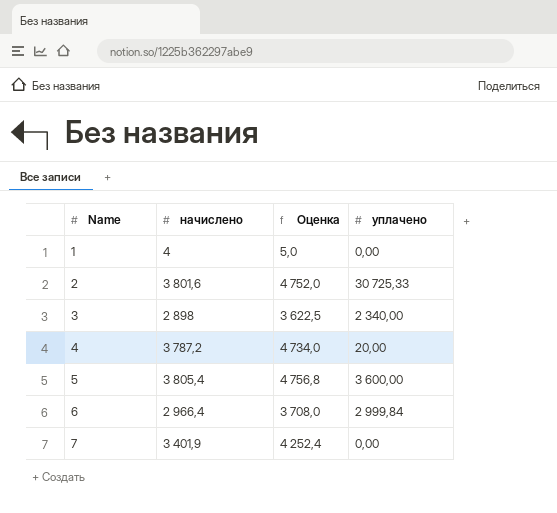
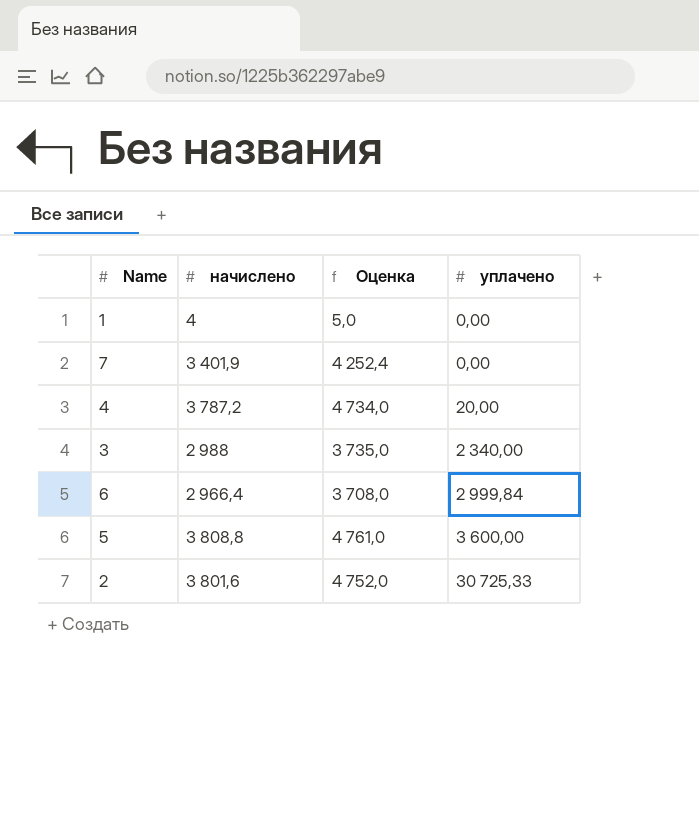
row order: Name ascending -> уплачено ascending
3 | начислено: 2 898 -> 2 988
3 | Оценка: 3 622,5 -> 3 735,0
5 | начислено: 3 805,4 -> 3 808,8
5 | Оценка: 4 756,8 -> 4 761,0

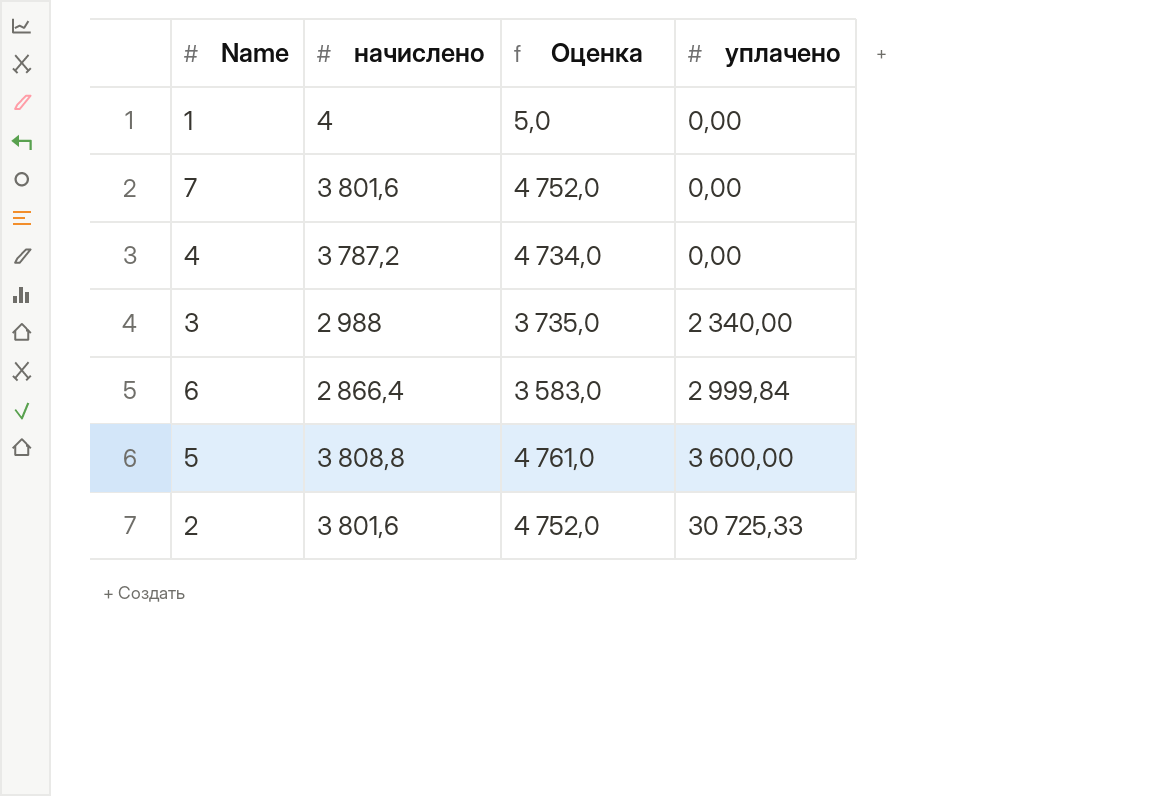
7 | начислено: 3 401,9 -> 3 801,6
7 | Оценка: 4 252,4 -> 4 752,0
4 | уплачено: 20,00 -> 0,00
6 | начислено: 2 966,4 -> 2 866,4
6 | Оценка: 3 708,0 -> 3 583,0

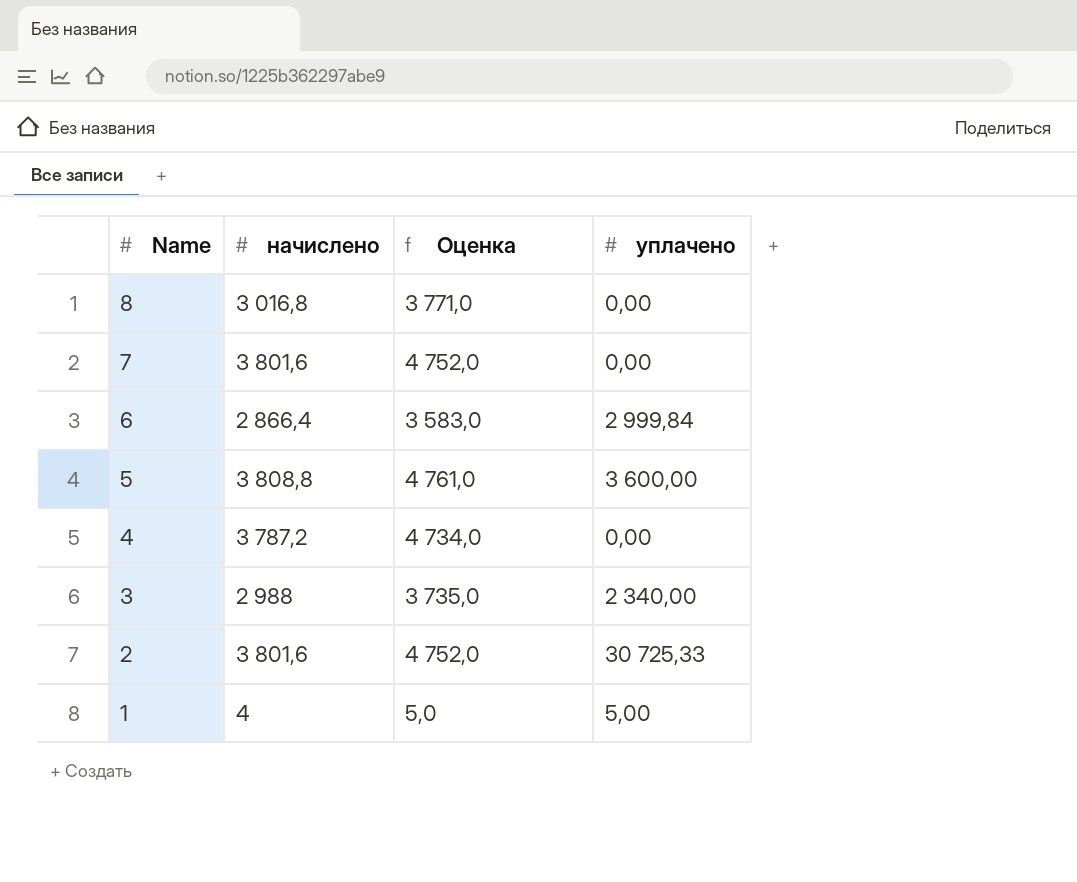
row order: уплачено ascending -> Name descending
row 8: none -> 3 016,8 | 3 771,0 | 0,00
1 | уплачено: 0,00 -> 5,00

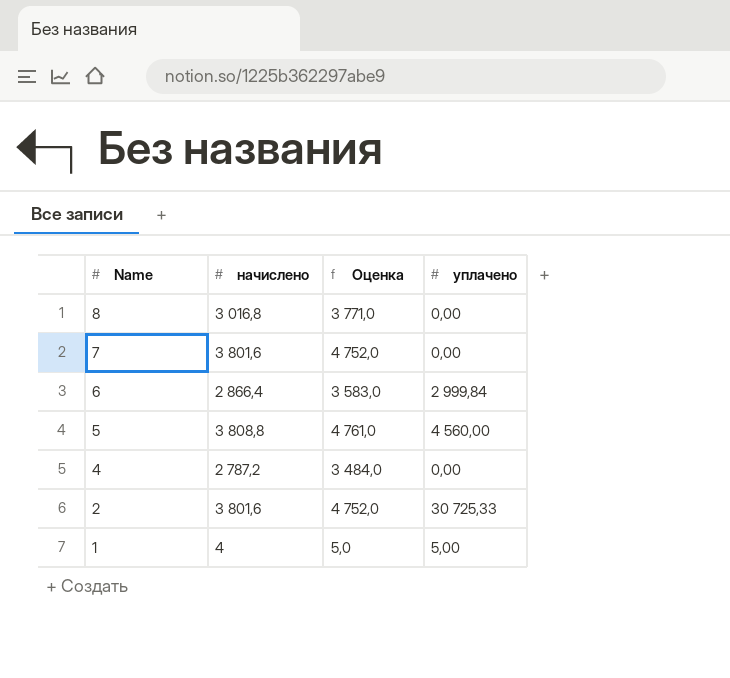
row 3: 2 988 | 3 735,0 | 2 340,00 -> none
5 | уплачено: 3 600,00 -> 4 560,00
4 | начислено: 3 787,2 -> 2 787,2
4 | Оценка: 4 734,0 -> 3 484,0

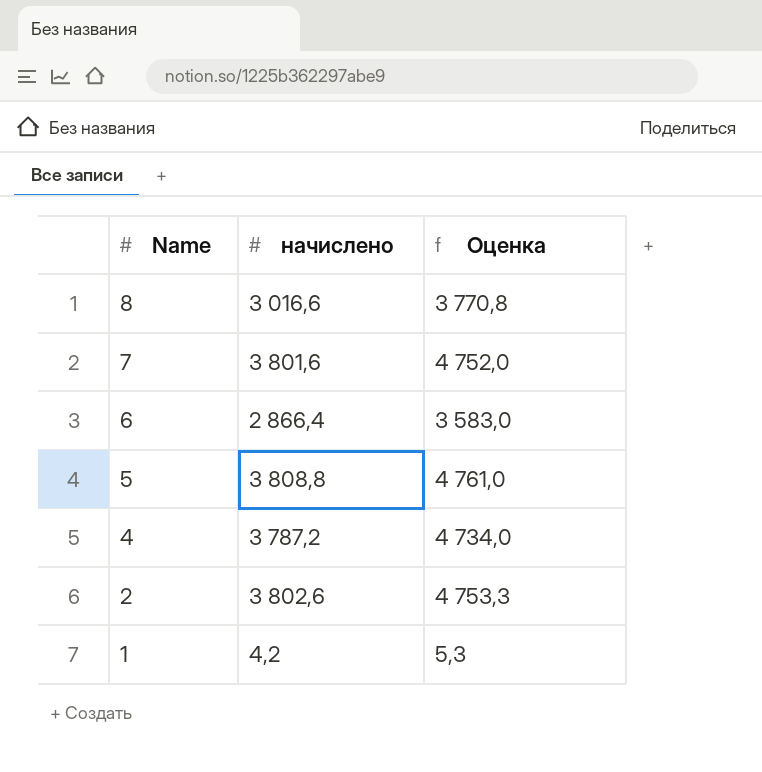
column уплачено | position: 4 -> none
8 | начислено: 3 016,8 -> 3 016,6
8 | Оценка: 3 771,0 -> 3 770,8
4 | начислено: 2 787,2 -> 3 787,2
4 | Оценка: 3 484,0 -> 4 734,0
2 | начислено: 3 801,6 -> 3 802,6
2 | Оценка: 4 752,0 -> 4 753,3
1 | начислено: 4 -> 4,2
1 | Оценка: 5,0 -> 5,3

